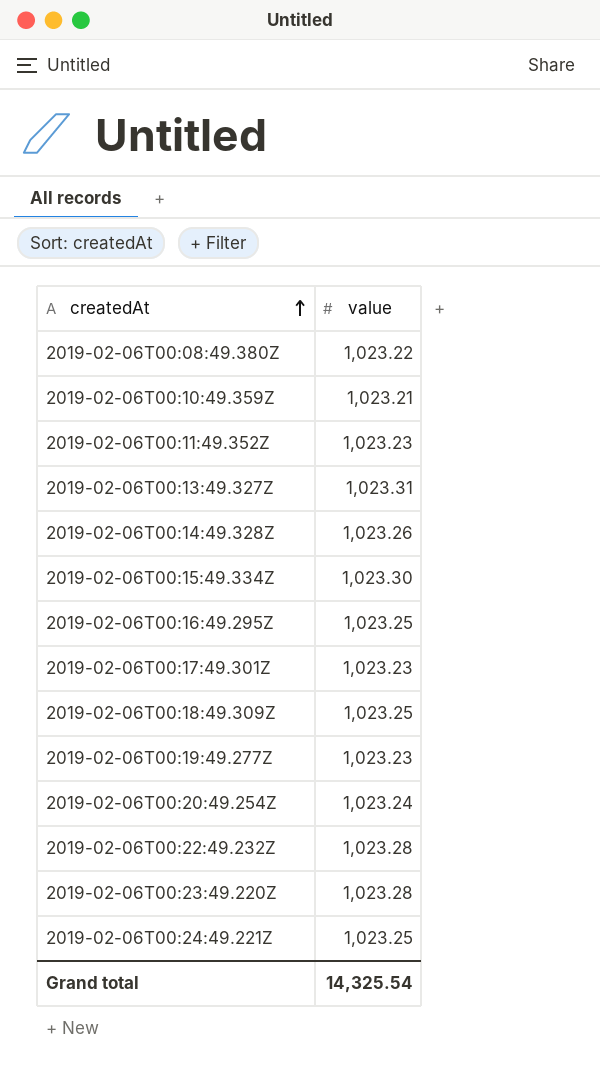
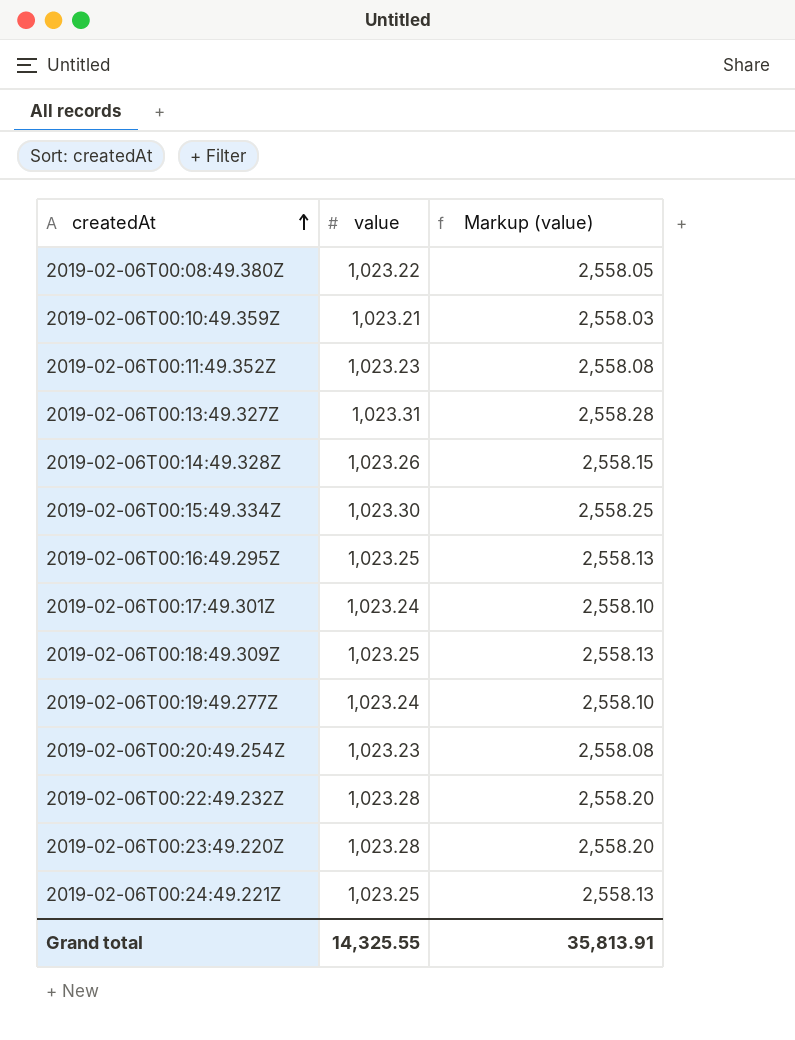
column Markup (value) | formula: none -> [value] * 2.5
2019-02-06T00:17:49.301Z | value: 1,023.23 -> 1,023.24
2019-02-06T00:19:49.277Z | value: 1,023.23 -> 1,023.24
2019-02-06T00:20:49.254Z | value: 1,023.24 -> 1,023.23
Grand total | value: 14,325.54 -> 14,325.55

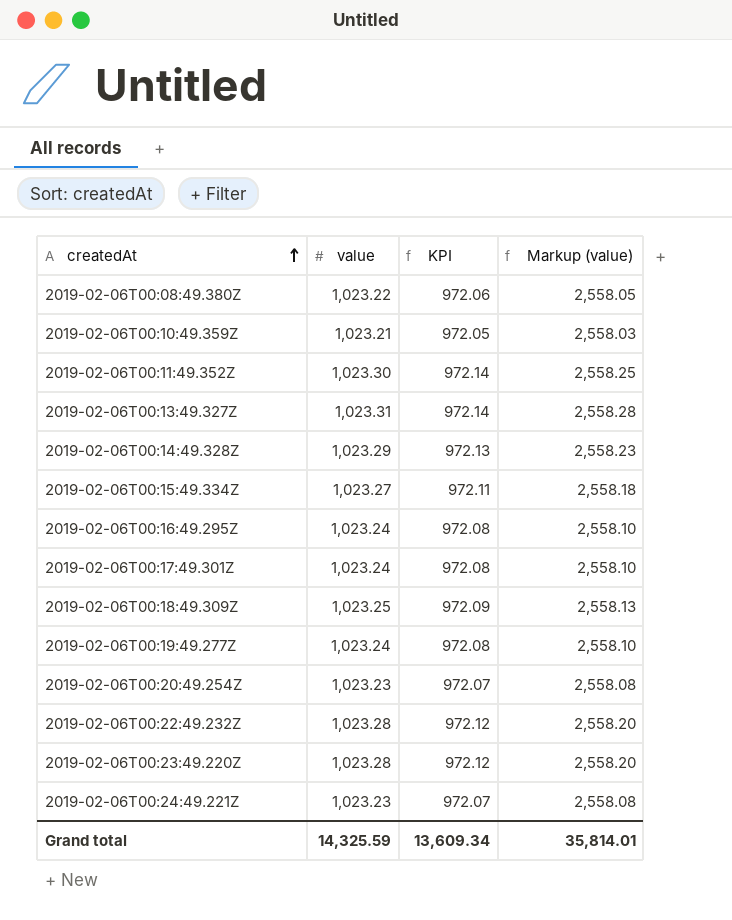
column KPI | formula: none -> [value] * 0.95
2019-02-06T00:11:49.352Z | value: 1,023.23 -> 1,023.30
2019-02-06T00:11:49.352Z | Markup (value): 2,558.08 -> 2,558.25
2019-02-06T00:14:49.328Z | value: 1,023.26 -> 1,023.29
2019-02-06T00:14:49.328Z | Markup (value): 2,558.15 -> 2,558.23
2019-02-06T00:15:49.334Z | value: 1,023.30 -> 1,023.27
2019-02-06T00:15:49.334Z | Markup (value): 2,558.25 -> 2,558.18
2019-02-06T00:16:49.295Z | value: 1,023.25 -> 1,023.24
2019-02-06T00:16:49.295Z | Markup (value): 2,558.13 -> 2,558.10
2019-02-06T00:24:49.221Z | value: 1,023.25 -> 1,023.23
2019-02-06T00:24:49.221Z | Markup (value): 2,558.13 -> 2,558.08
Grand total | value: 14,325.55 -> 14,325.59
Grand total | Markup (value): 35,813.91 -> 35,814.01

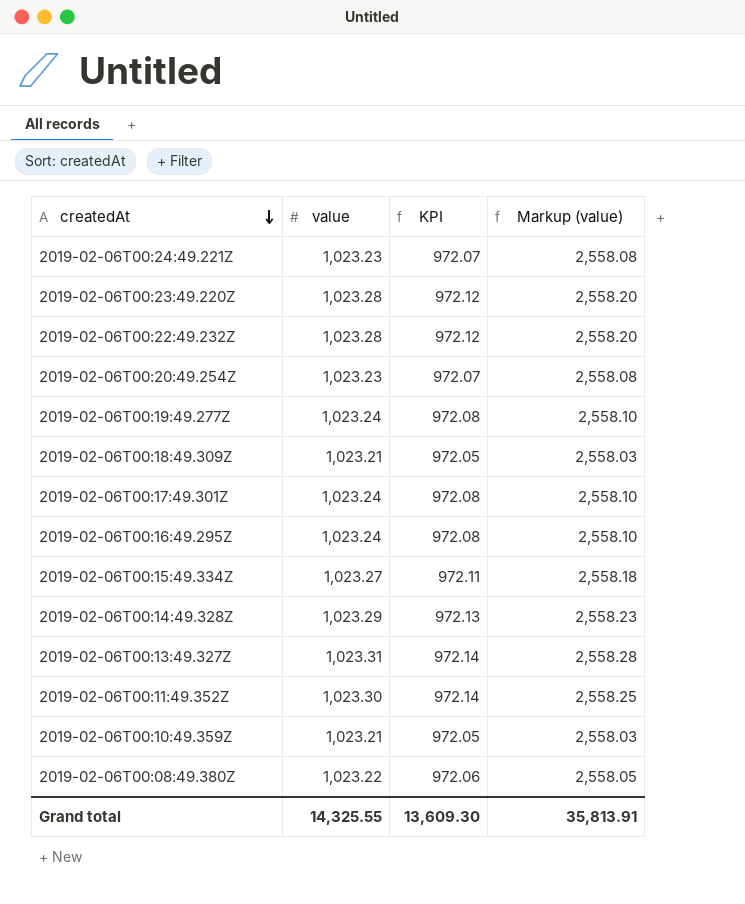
row order: createdAt ascending -> createdAt descending
2019-02-06T00:18:49.309Z | value: 1,023.25 -> 1,023.21
2019-02-06T00:18:49.309Z | KPI: 972.09 -> 972.05
2019-02-06T00:18:49.309Z | Markup (value): 2,558.13 -> 2,558.03
Grand total | value: 14,325.59 -> 14,325.55
Grand total | KPI: 13,609.34 -> 13,609.30
Grand total | Markup (value): 35,814.01 -> 35,813.91

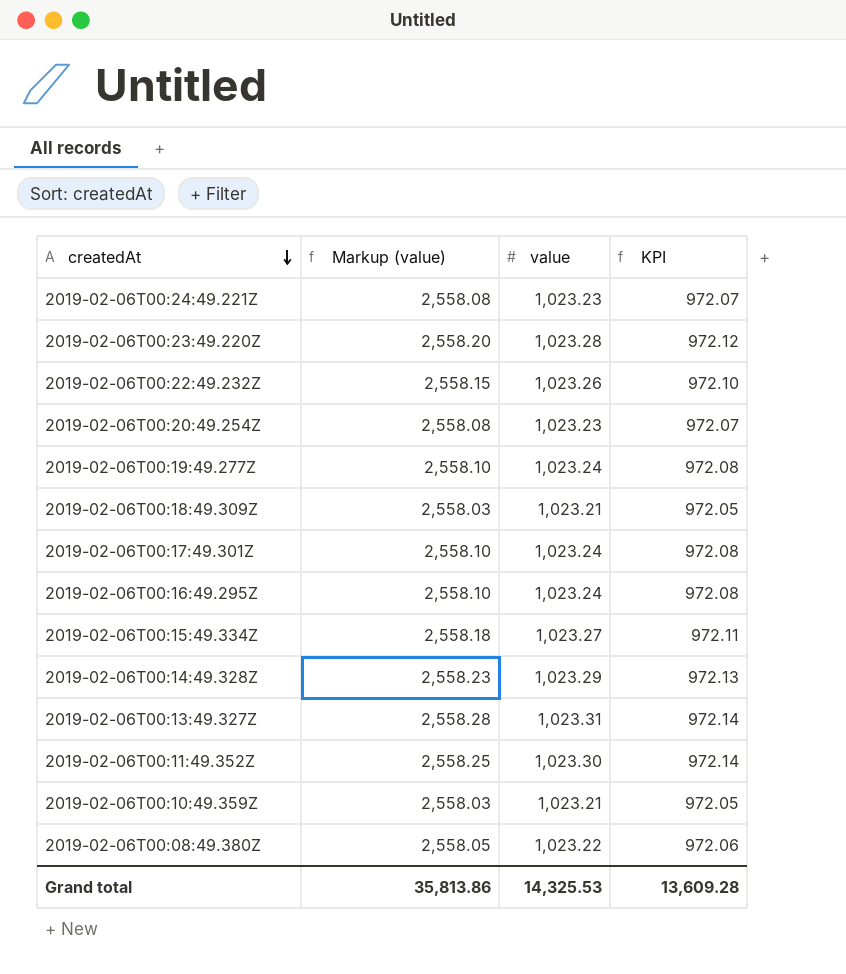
column Markup (value) | position: 4 -> 2
2019-02-06T00:22:49.232Z | Markup (value): 2,558.20 -> 2,558.15
2019-02-06T00:22:49.232Z | value: 1,023.28 -> 1,023.26
2019-02-06T00:22:49.232Z | KPI: 972.12 -> 972.10
Grand total | Markup (value): 35,813.91 -> 35,813.86
Grand total | value: 14,325.55 -> 14,325.53
Grand total | KPI: 13,609.30 -> 13,609.28

